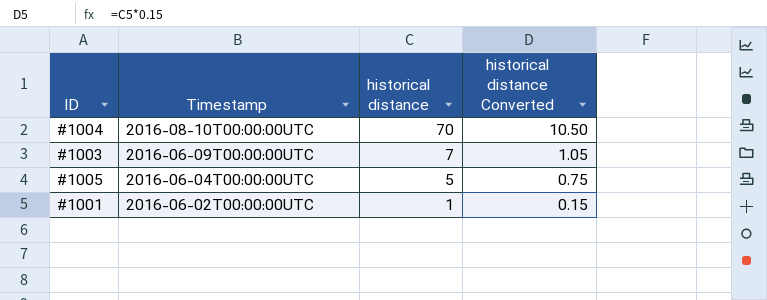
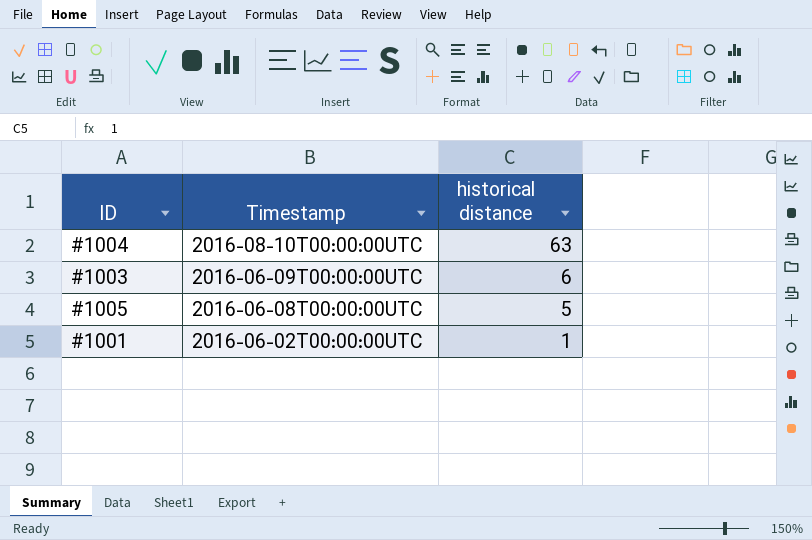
column historical distance Converted | formula: [historical distance] * 0.15 -> none
#1004 | historical distance: 70 -> 63
#1003 | historical distance: 7 -> 6
#1005 | Timestamp: 2016-06-04T00:00:00UTC -> 2016-06-08T00:00:00UTC

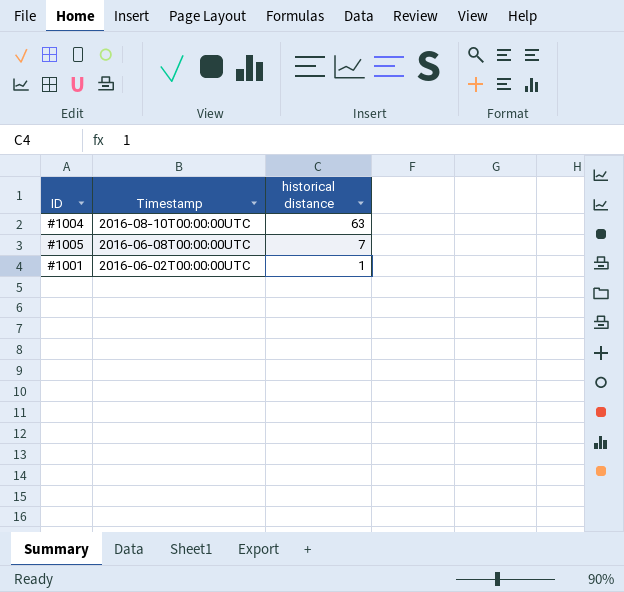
row #1003: 2016-06-09T00:00:00UTC | 6 -> none
#1005 | historical distance: 5 -> 7

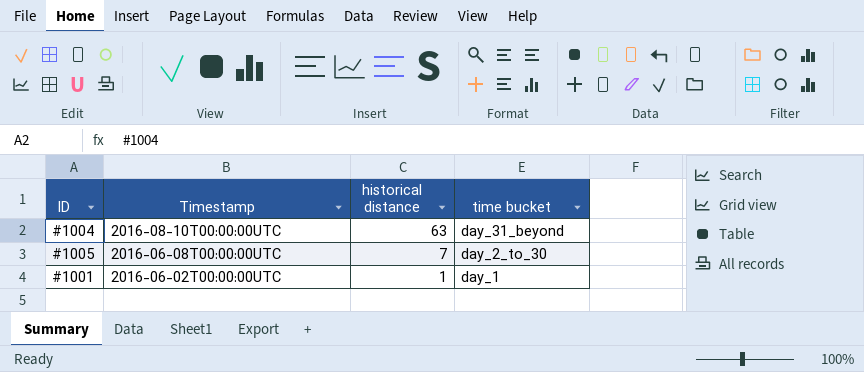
column time bucket | position: none -> 4

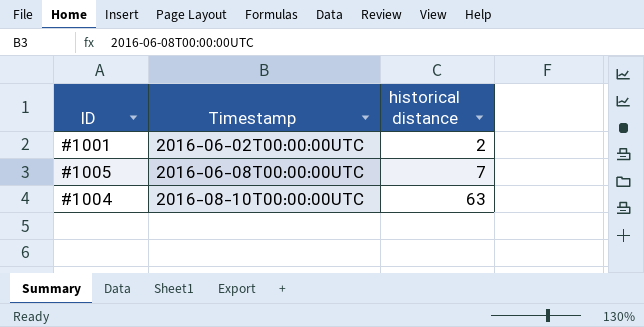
row order: Timestamp descending -> Timestamp ascending
column time bucket | position: 4 -> none
#1001 | historical distance: 1 -> 2

